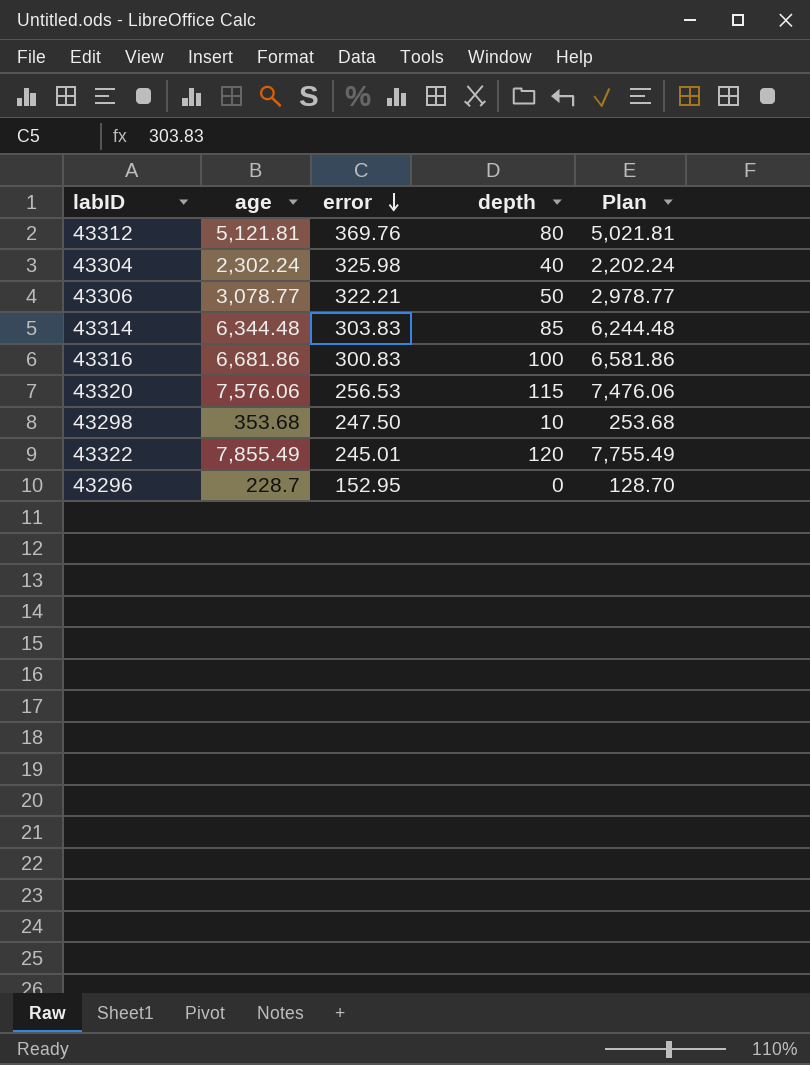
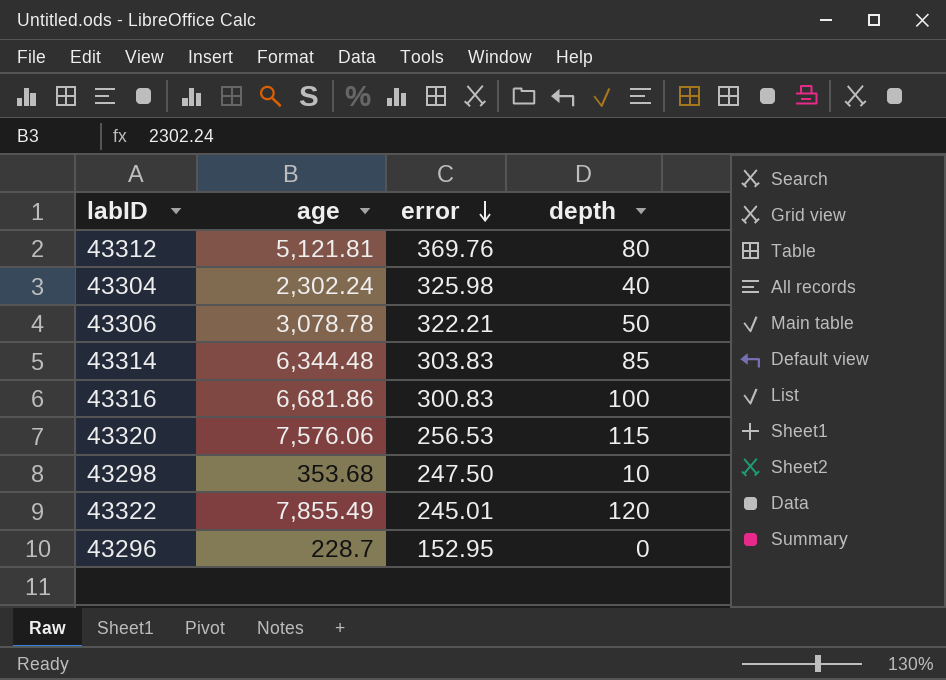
column Plan | formula: [age] - 100 -> none
43306 | age: 3,078.77 -> 3,078.78

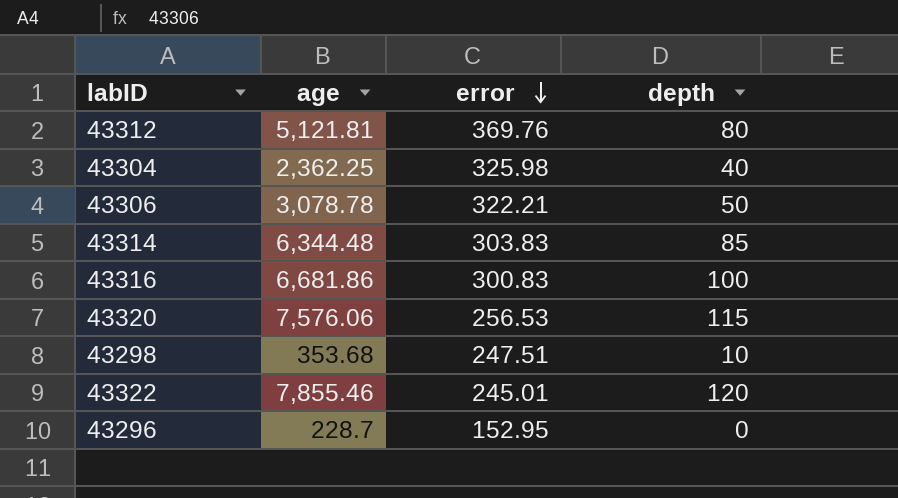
43304 | age: 2,302.24 -> 2,362.25
43298 | error: 247.50 -> 247.51
43322 | age: 7,855.49 -> 7,855.46

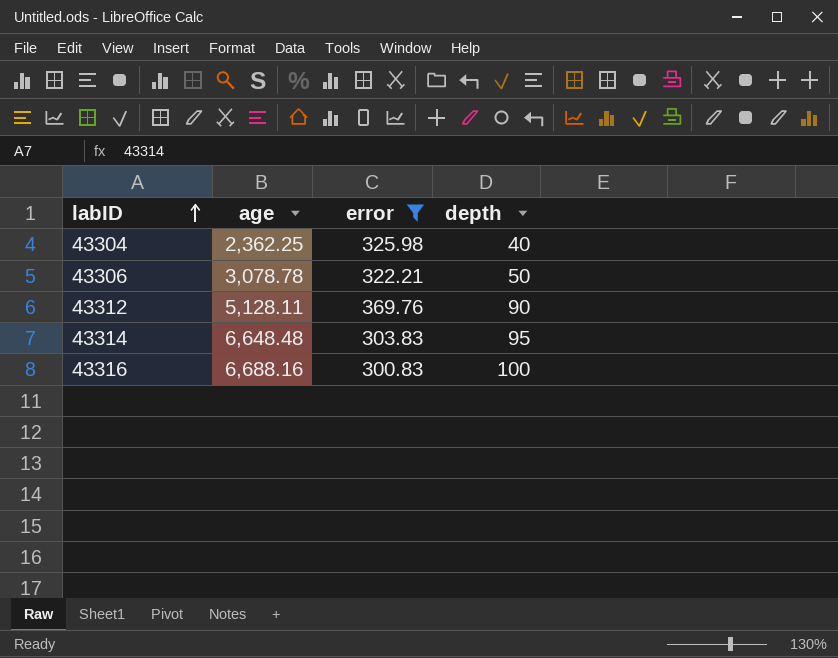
filter: none -> error >= 300.83
row order: error descending -> labID ascending
43312 | age: 5,121.81 -> 5,128.11
43312 | depth: 80 -> 90
43314 | age: 6,344.48 -> 6,648.48
43314 | depth: 85 -> 95
43316 | age: 6,681.86 -> 6,688.16

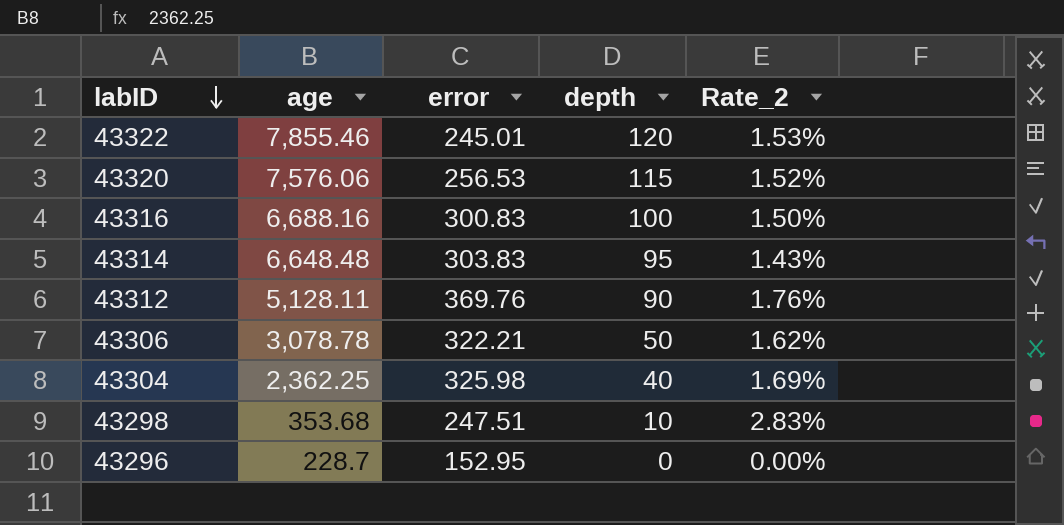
filter: error >= 300.83 -> none
row order: labID ascending -> labID descending
column Rate_2 | formula: none -> [depth] / [age]

